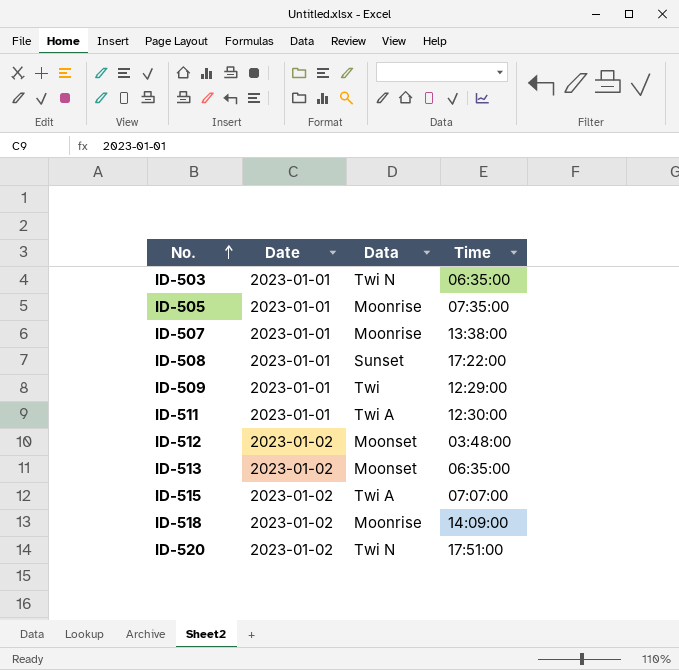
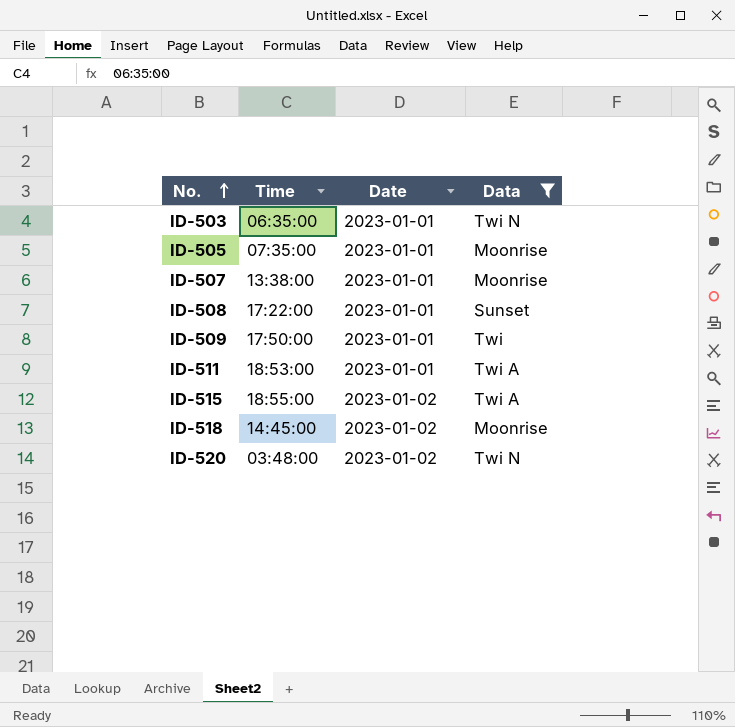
filter: none -> Data != Moonset
column Time | position: 4 -> 2
ID-509 | Time: 12:29:00 -> 17:50:00
ID-511 | Time: 12:30:00 -> 18:53:00
ID-515 | Time: 07:07:00 -> 18:55:00
ID-518 | Time: 14:09:00 -> 14:45:00
ID-520 | Time: 17:51:00 -> 03:48:00

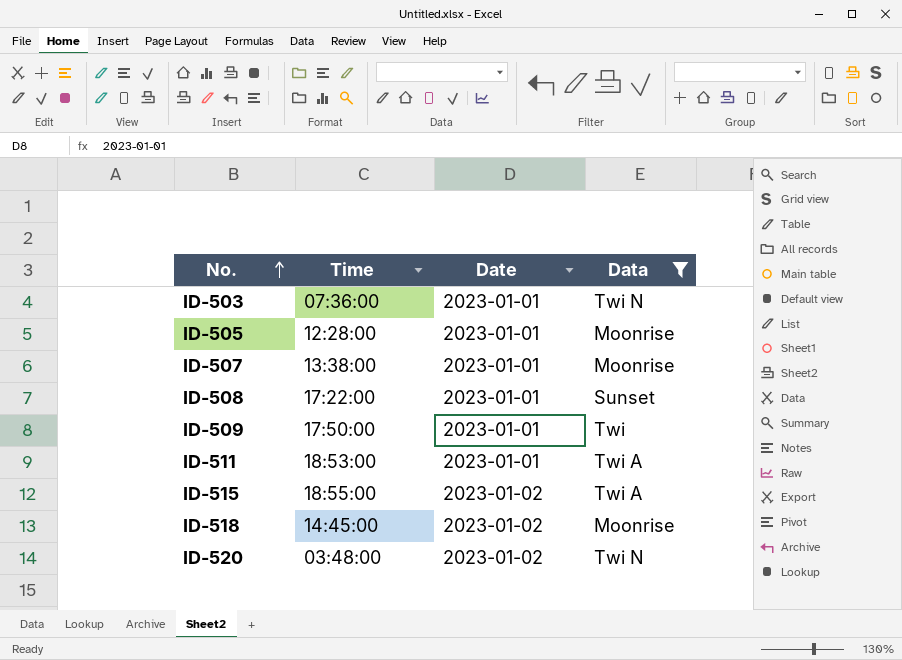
ID-503 | Time: 06:35:00 -> 07:36:00
ID-505 | Time: 07:35:00 -> 12:28:00

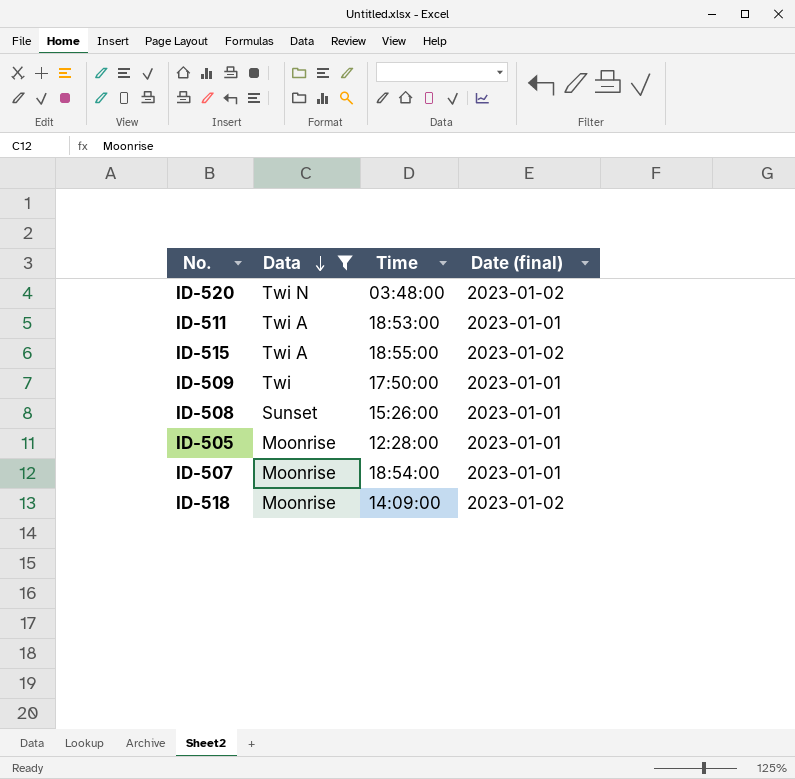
row order: No. ascending -> Data descending
column Data | position: 4 -> 2
column name: Date -> Date (final)
row ID-503: 07:36:00 | 2023-01-01 | Twi N -> none
ID-508 | Time: 17:22:00 -> 15:26:00
ID-507 | Time: 13:38:00 -> 18:54:00
ID-518 | Time: 14:45:00 -> 14:09:00

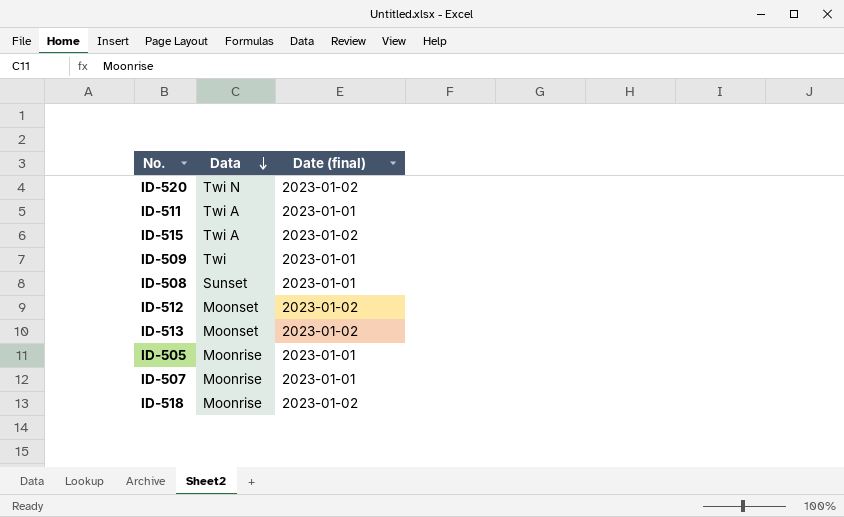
filter: Data != Moonset -> none
column Time | position: 3 -> none

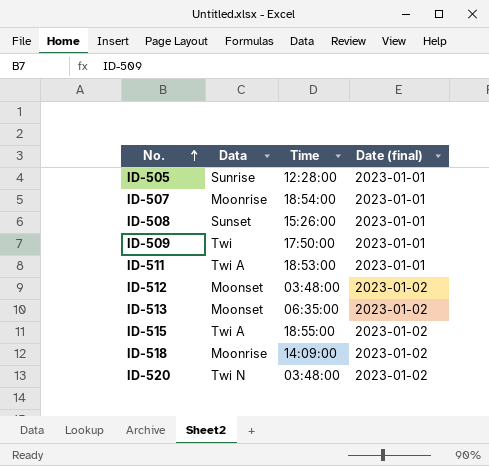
row order: Data descending -> No. ascending
column Time | position: none -> 3
ID-505 | Data: Moonrise -> Sunrise

